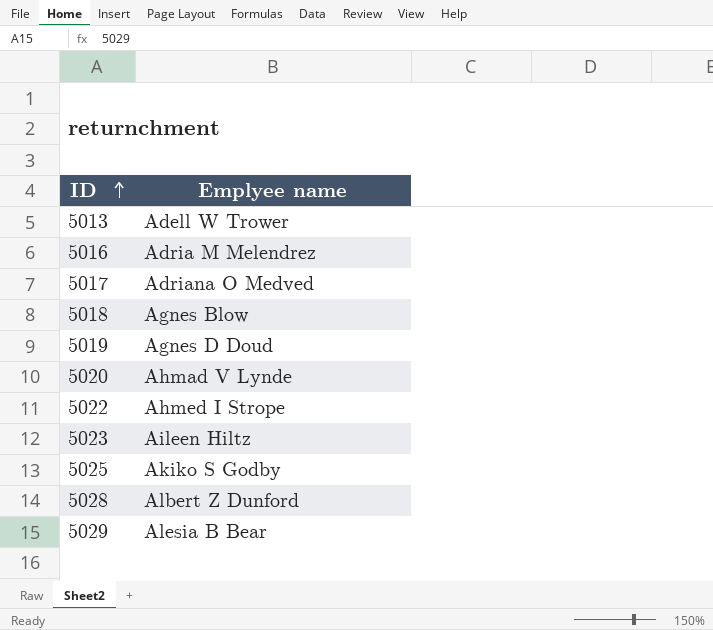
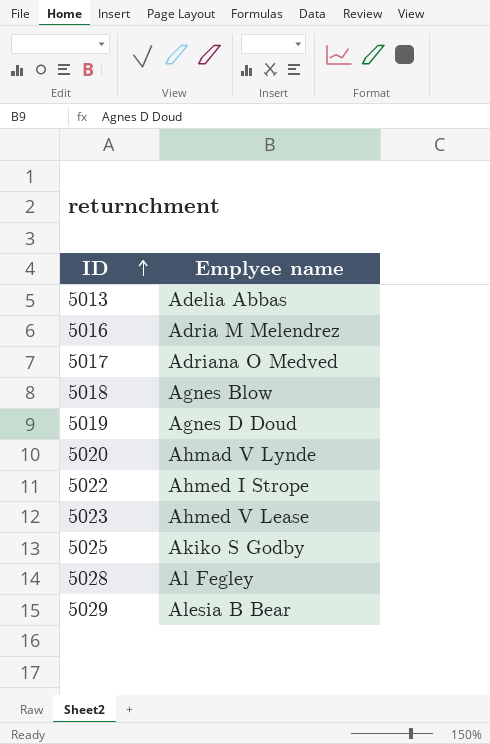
5013 | Emplyee name: Adell W Trower -> Adelia Abbas
5023 | Emplyee name: Aileen Hiltz -> Ahmed V Lease
5028 | Emplyee name: Albert Z Dunford -> Al Fegley

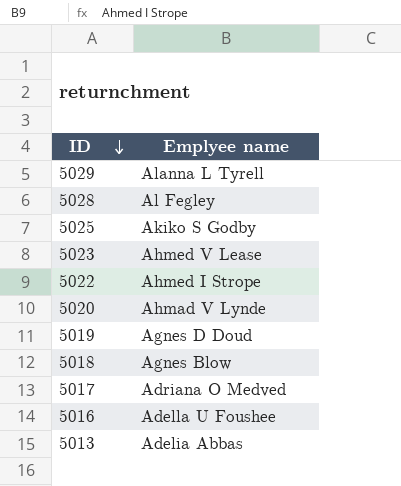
row order: ID ascending -> ID descending
5029 | Emplyee name: Alesia B Bear -> Alanna L Tyrell
5016 | Emplyee name: Adria M Melendrez -> Adella U Foushee

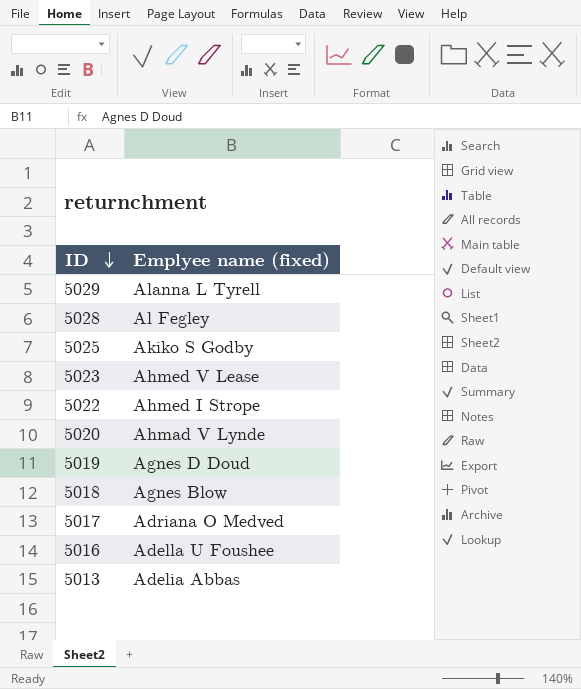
column name: Emplyee name -> Emplyee name (fixed)

